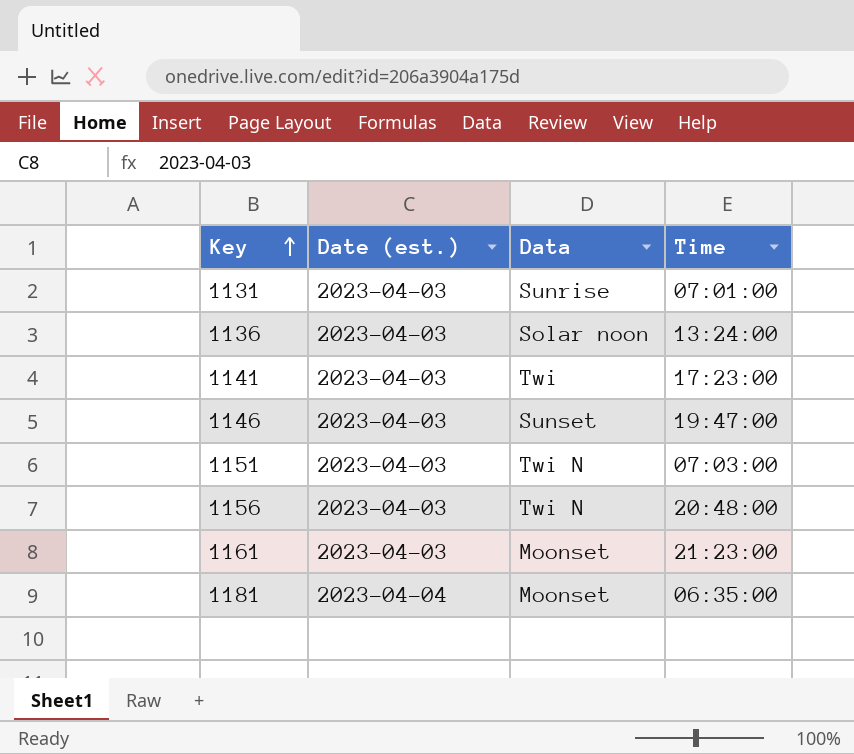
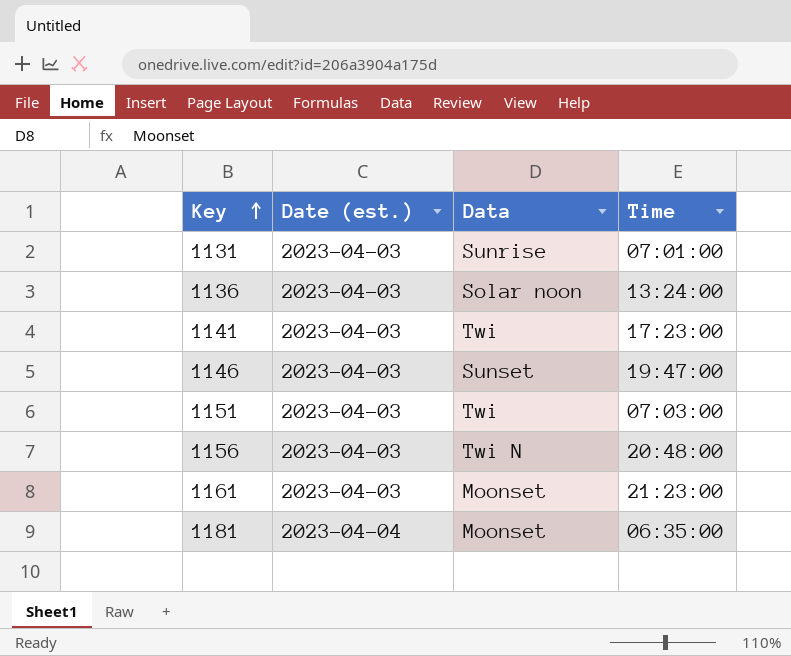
1151 | Data: Twi N -> Twi

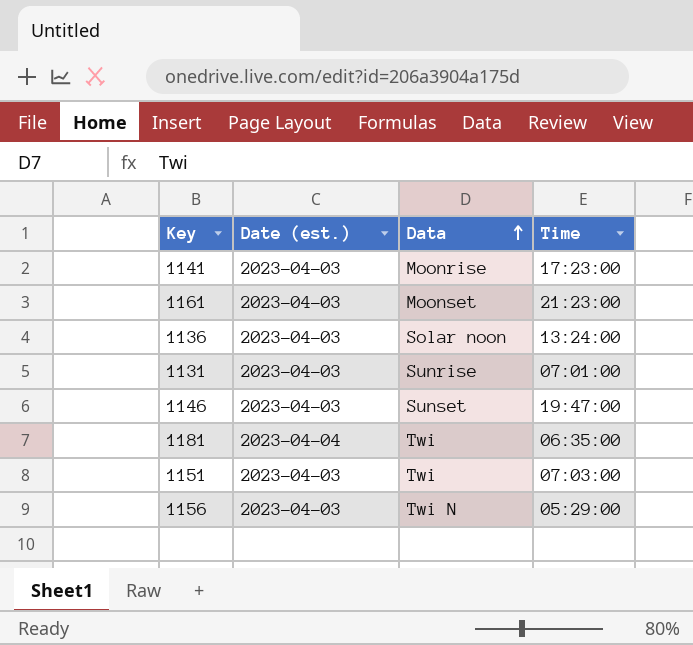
row order: Key ascending -> Data ascending
1141 | Data: Twi -> Moonrise
1181 | Data: Moonset -> Twi
1156 | Time: 20:48:00 -> 05:29:00

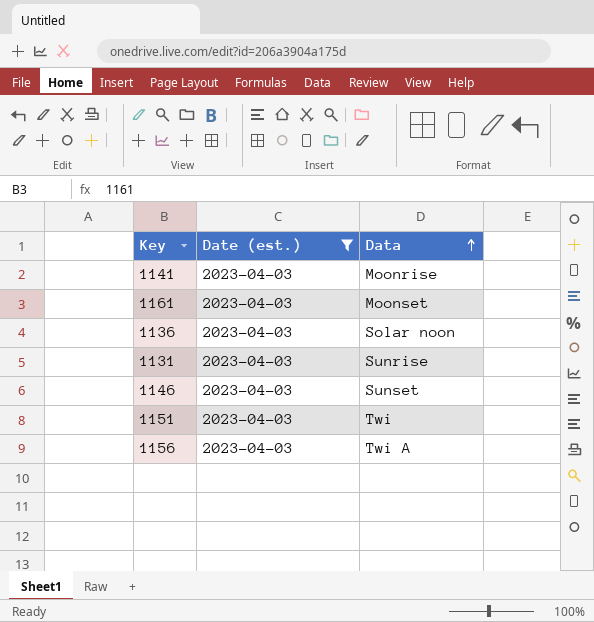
filter: none -> Date (est.) = 2023-04-03
column Time | position: 4 -> none
1156 | Data: Twi N -> Twi A

